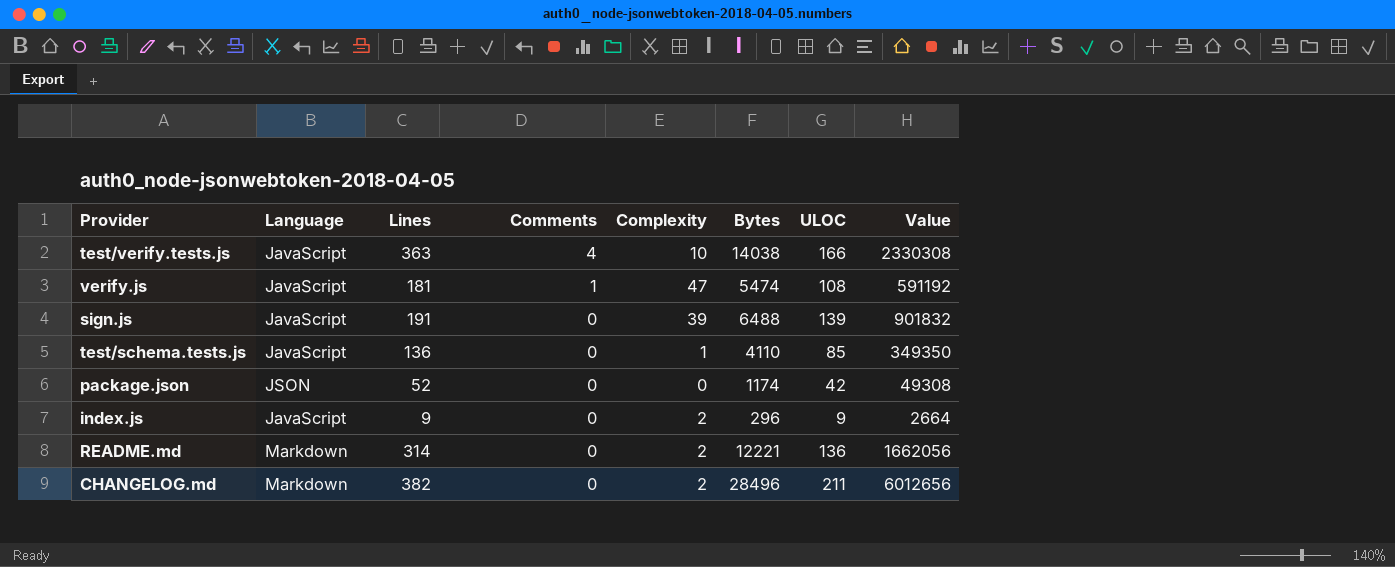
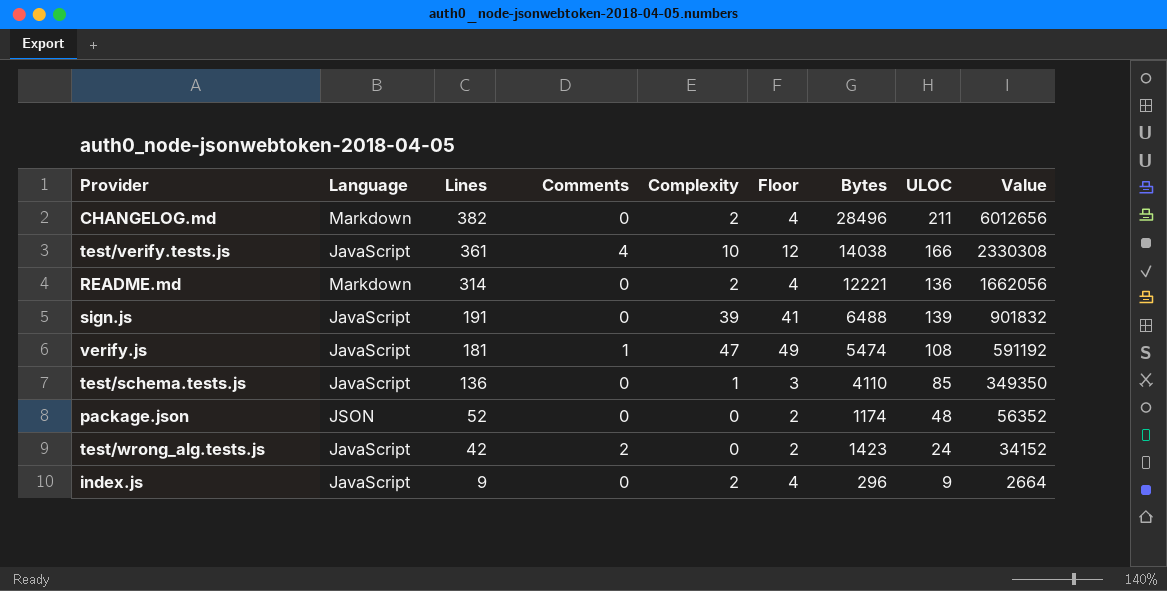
row order: Comments descending -> Lines descending
column Floor | formula: none -> [Complexity] + 2
test/verify.tests.js | Lines: 363 -> 361
package.json | ULOC: 42 -> 48
package.json | Value: 49308 -> 56352
row test/wrong_alg.tests.js: none -> JavaScript | 42 | 2 | 0 | 2 | 1423 | 24 | 34152

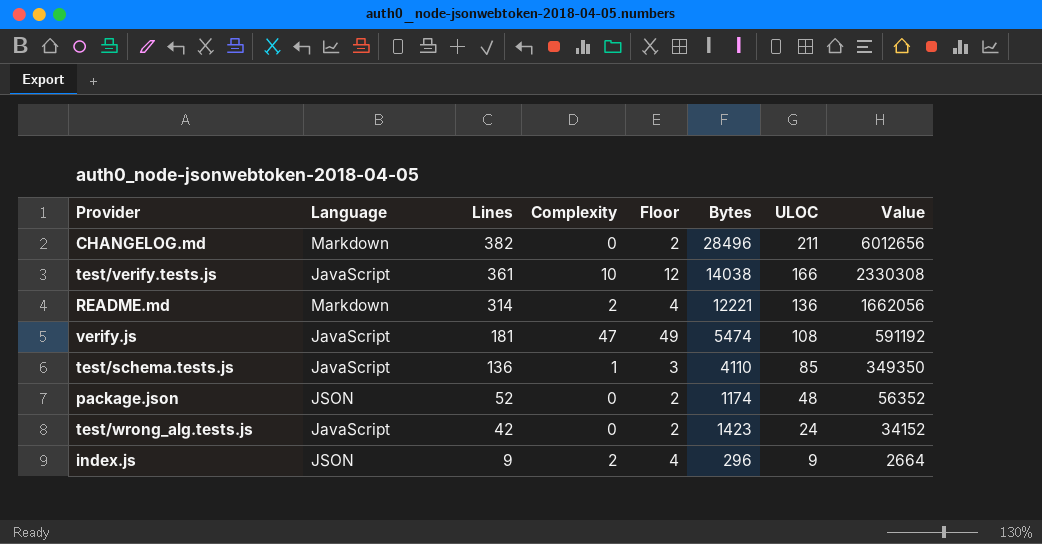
column Comments | position: 4 -> none
row sign.js: JavaScript | 191 | 0 | 39 | 41 | 6488 | 139 | 901832 -> none
CHANGELOG.md | Complexity: 2 -> 0
CHANGELOG.md | Floor: 4 -> 2
index.js | Language: JavaScript -> JSON

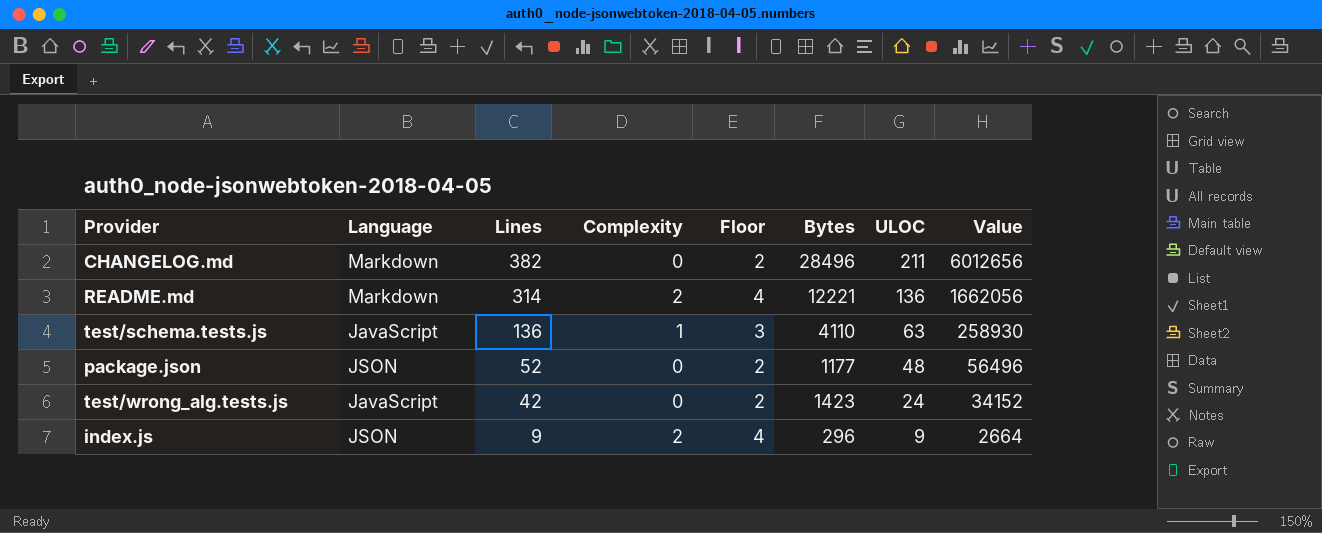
row test/verify.tests.js: JavaScript | 361 | 10 | 12 | 14038 | 166 | 2330308 -> none
row verify.js: JavaScript | 181 | 47 | 49 | 5474 | 108 | 591192 -> none
test/schema.tests.js | ULOC: 85 -> 63
test/schema.tests.js | Value: 349350 -> 258930
package.json | Bytes: 1174 -> 1177
package.json | Value: 56352 -> 56496

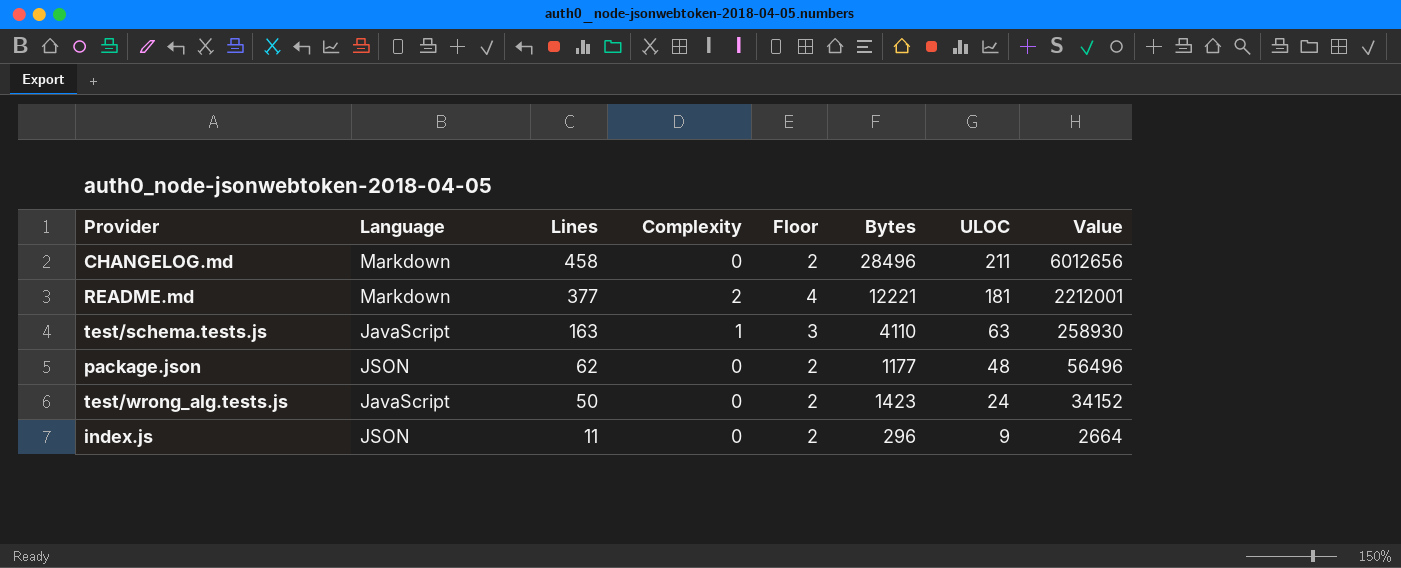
CHANGELOG.md | Lines: 382 -> 458
README.md | Lines: 314 -> 377
README.md | ULOC: 136 -> 181
README.md | Value: 1662056 -> 2212001
test/schema.tests.js | Lines: 136 -> 163
package.json | Lines: 52 -> 62
test/wrong_alg.tests.js | Lines: 42 -> 50
index.js | Lines: 9 -> 11
index.js | Complexity: 2 -> 0
index.js | Floor: 4 -> 2

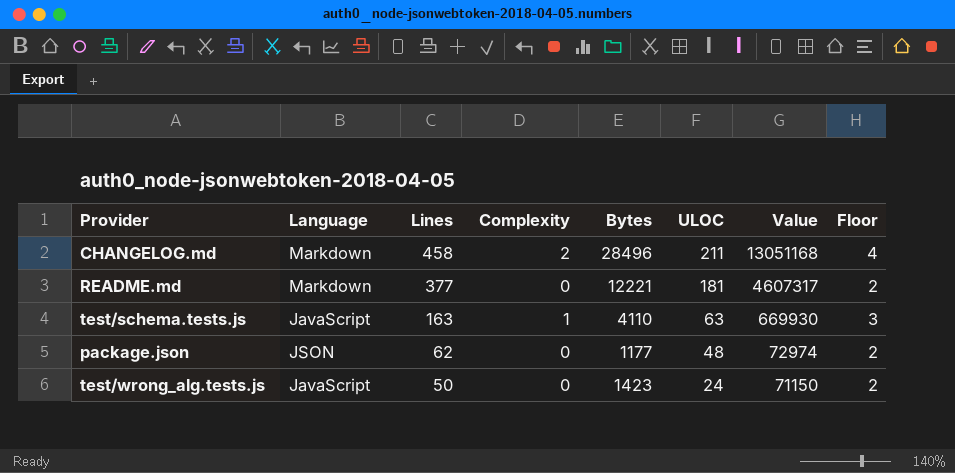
column Value | formula: [Bytes] * [ULOC] -> [Lines] * [Bytes]
column Floor | position: 5 -> 8
row index.js: JSON | 11 | 0 | 2 | 296 | 9 | 2664 -> none
CHANGELOG.md | Complexity: 0 -> 2
CHANGELOG.md | Floor: 2 -> 4
README.md | Complexity: 2 -> 0
README.md | Floor: 4 -> 2

